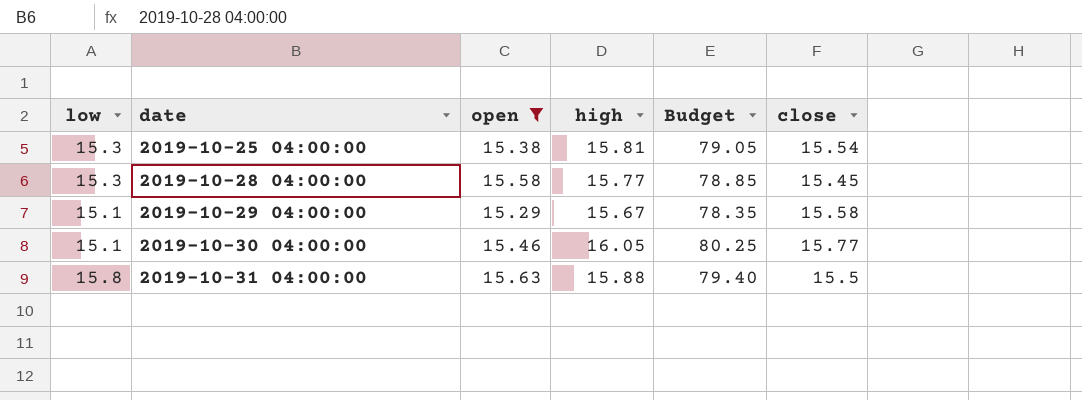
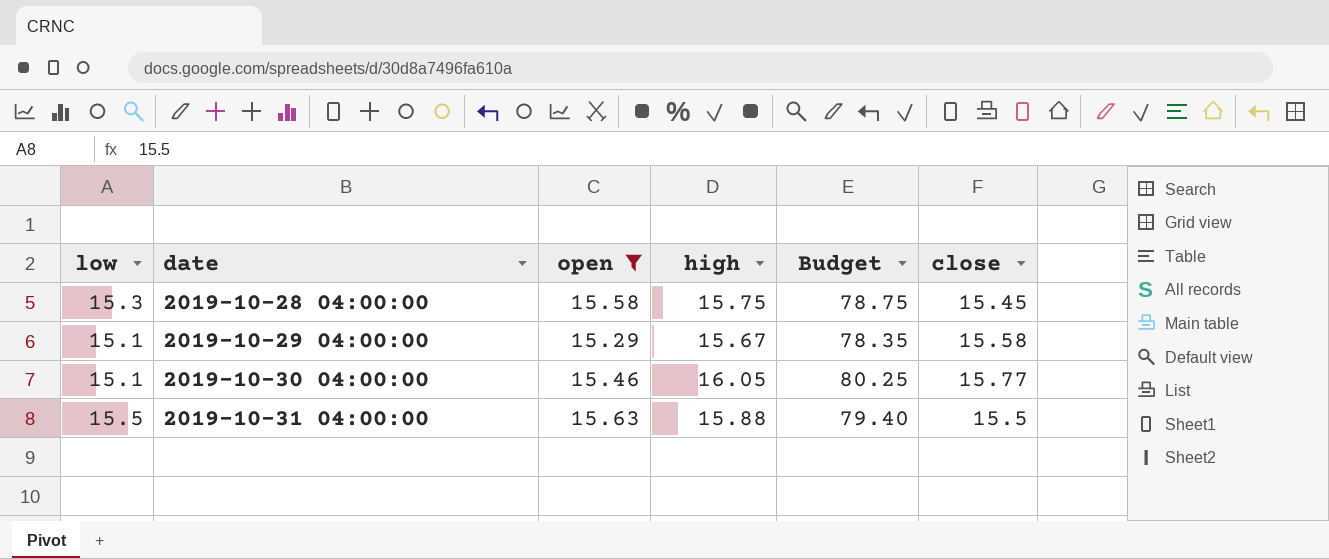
row 2019-10-25 04:00:00: 15.3 | 15.38 | 15.81 | 79.05 | 15.54 -> none
2019-10-28 04:00:00 | high: 15.77 -> 15.75
2019-10-28 04:00:00 | Budget: 78.85 -> 78.75
2019-10-31 04:00:00 | low: 15.8 -> 15.5

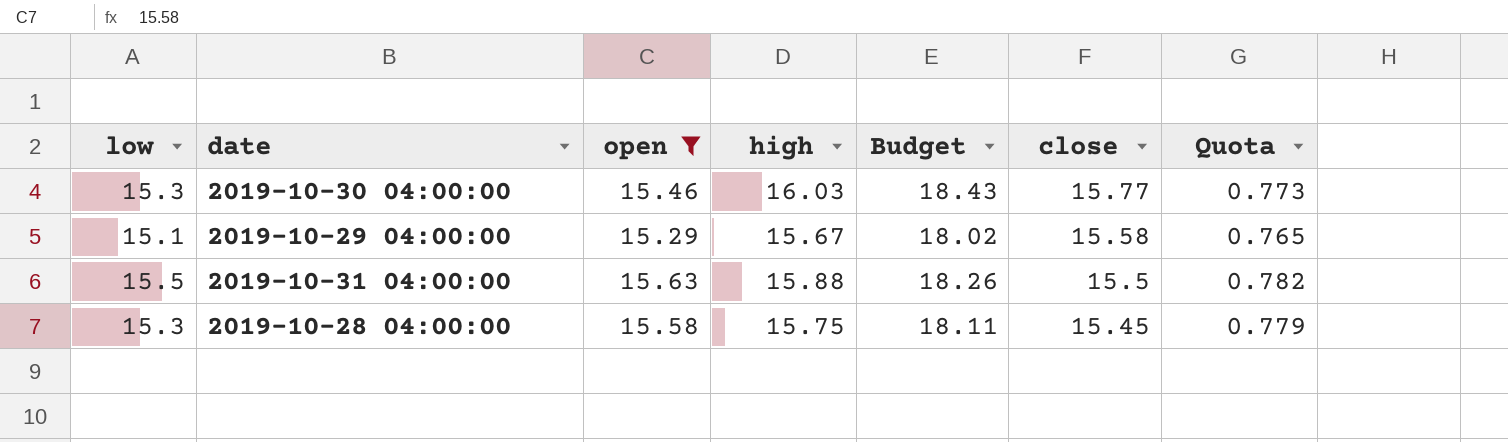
row order: date ascending -> close descending
column Budget | formula: [high] * 5 -> [high] * 1.15
column Quota | formula: none -> [open] * 0.05
2019-10-30 04:00:00 | low: 15.1 -> 15.3
2019-10-30 04:00:00 | high: 16.05 -> 16.03

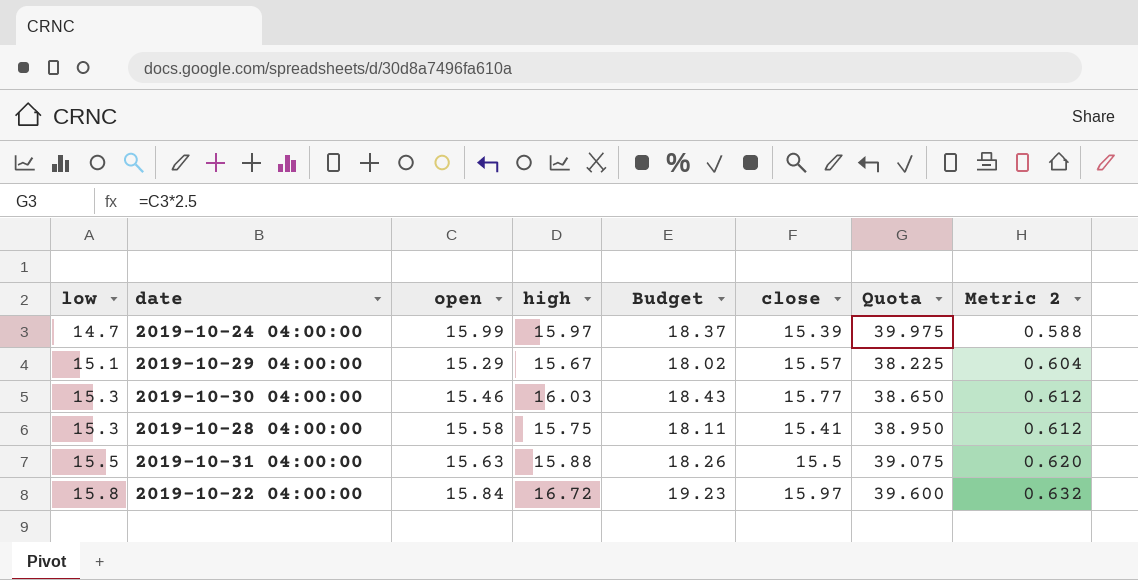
filter: open <= 15.63 -> none
row order: close descending -> low ascending
column Quota | formula: [open] * 0.05 -> [open] * 2.5
column Metric 2 | formula: none -> [low] * 0.04
2019-10-29 04:00:00 | close: 15.58 -> 15.57
2019-10-28 04:00:00 | close: 15.45 -> 15.41

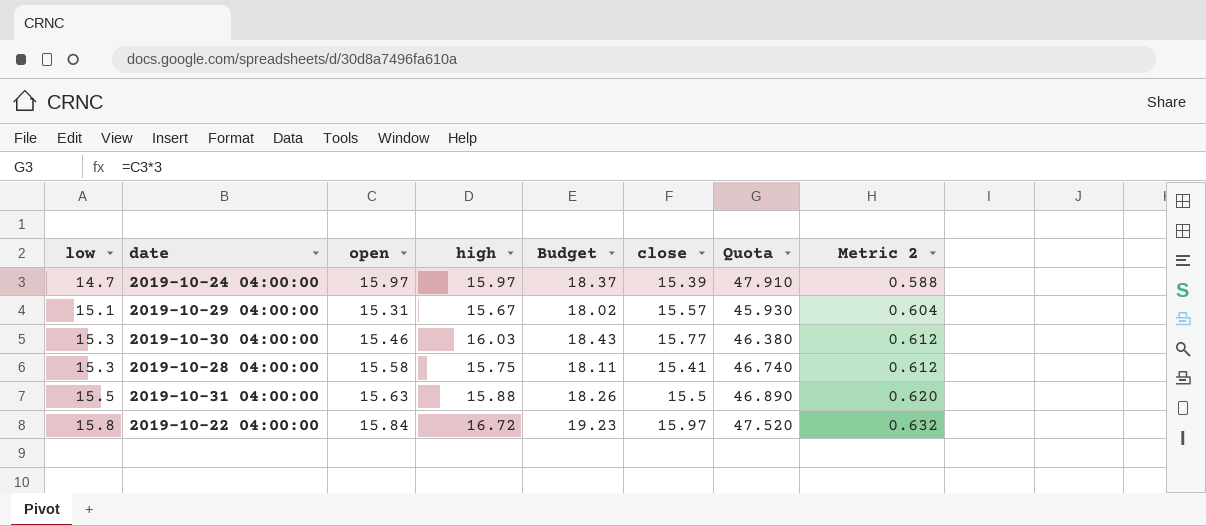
column Quota | formula: [open] * 2.5 -> [open] * 3
2019-10-24 04:00:00 | open: 15.99 -> 15.97
2019-10-29 04:00:00 | open: 15.29 -> 15.31

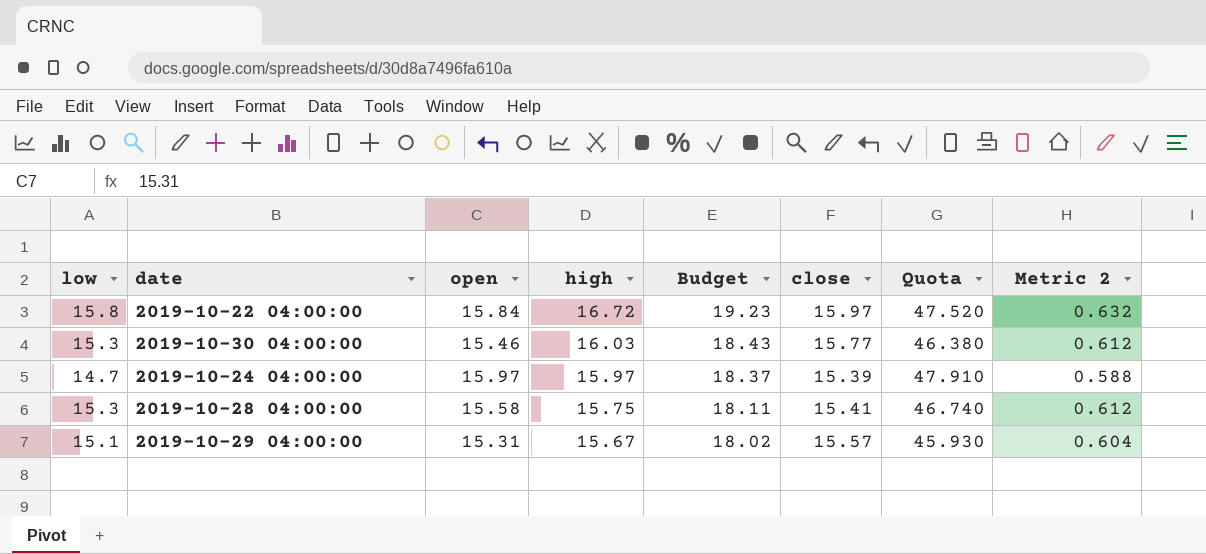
row order: low ascending -> high descending
row 2019-10-31 04:00:00: 15.5 | 15.63 | 15.88 | 18.26 | 15.5 | 46.890 | 0.620 -> none

